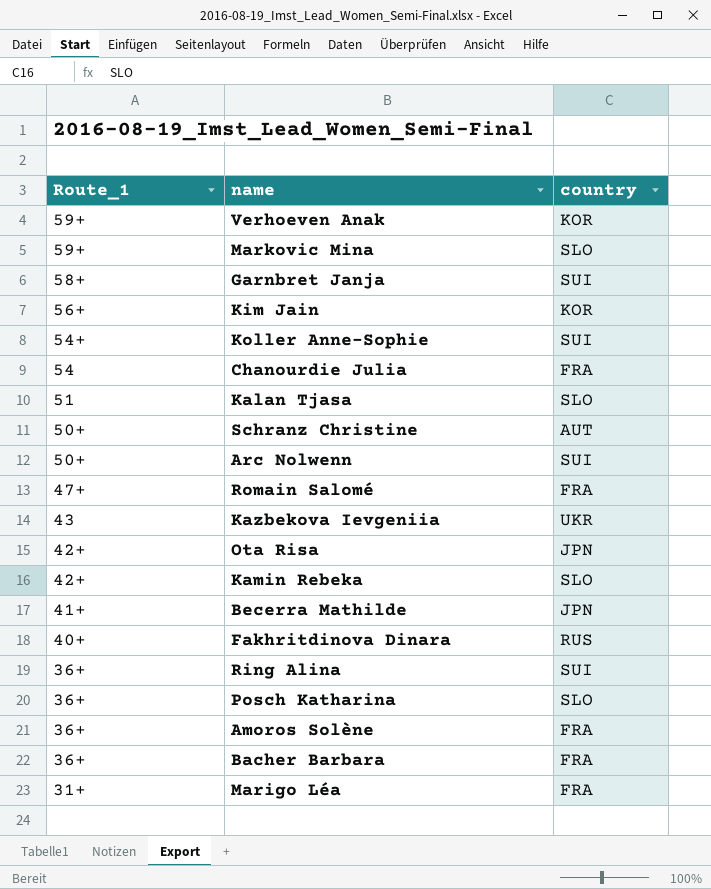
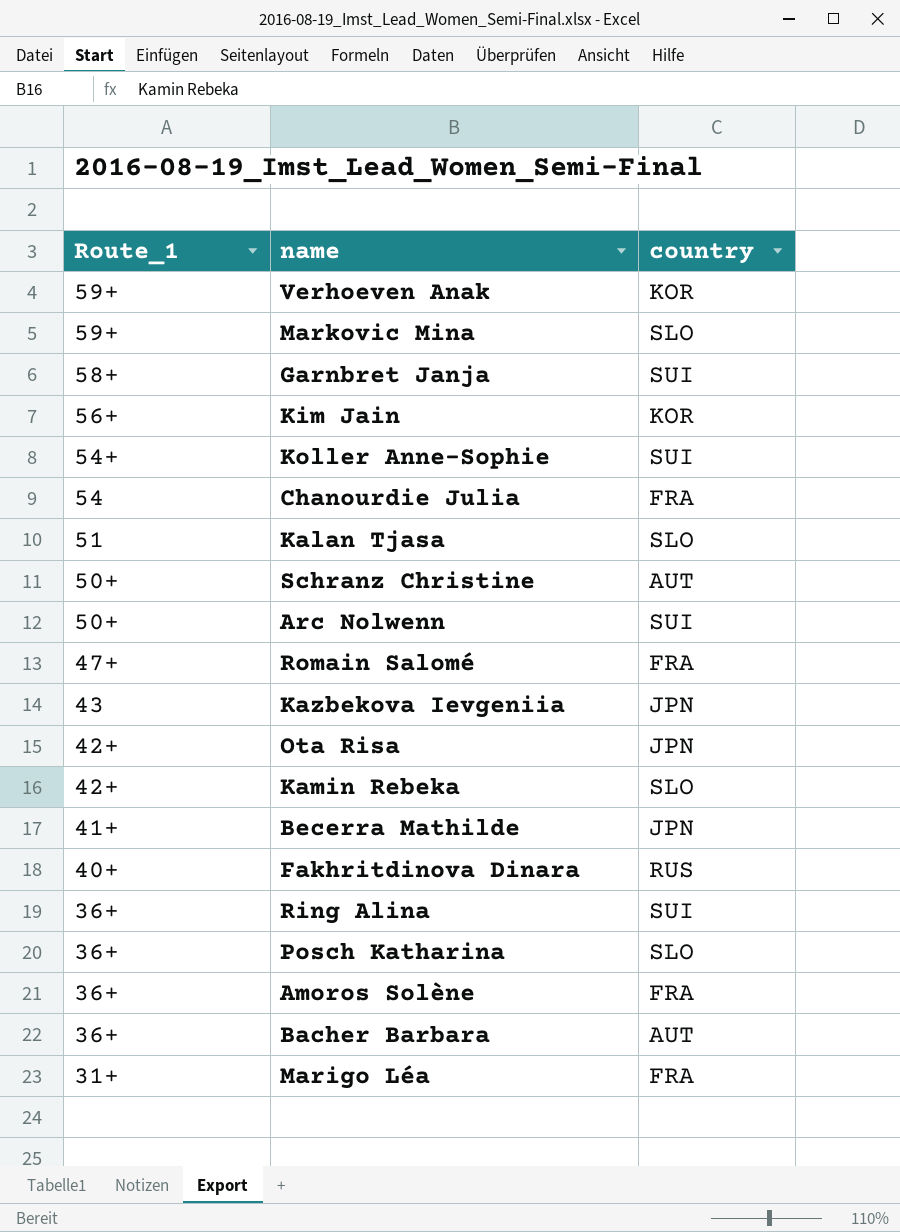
Kazbekova Ievgeniia | country: UKR -> JPN
Bacher Barbara | country: FRA -> AUT

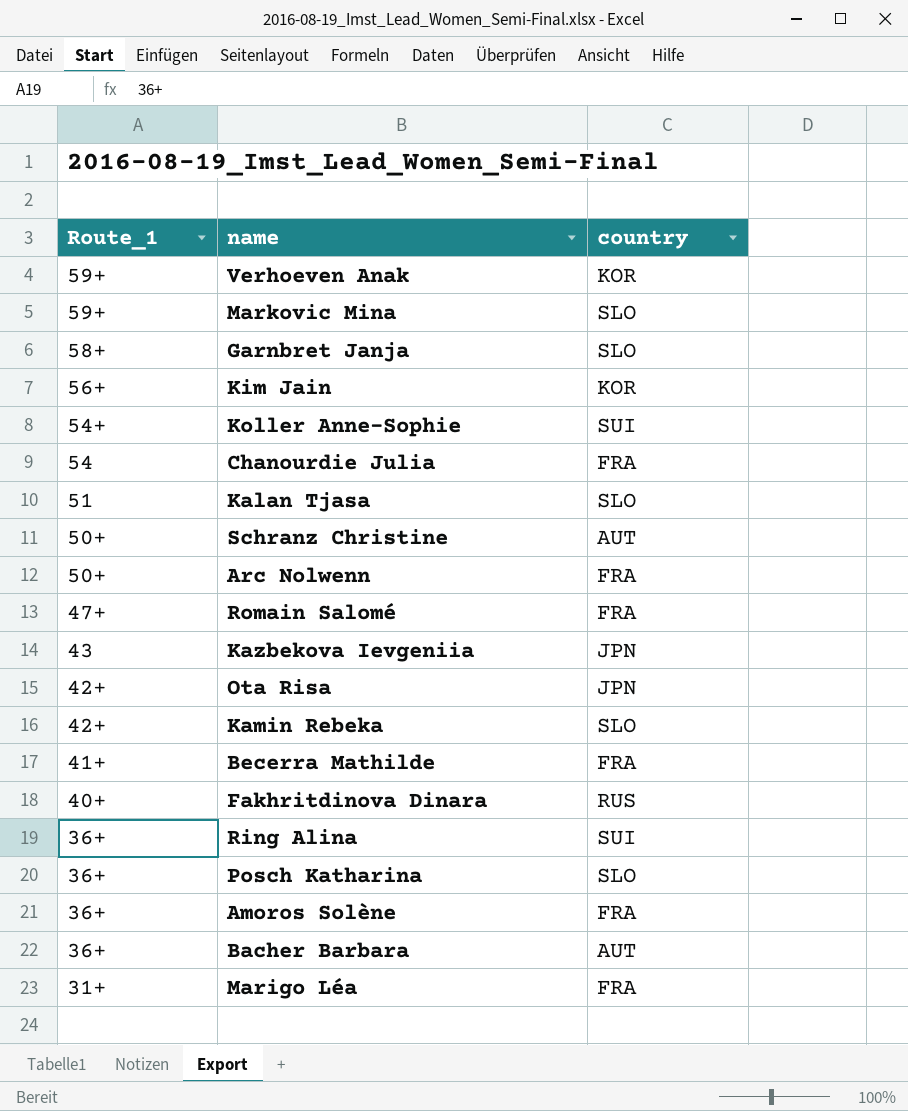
Garnbret Janja | country: SUI -> SLO
Arc Nolwenn | country: SUI -> FRA
Becerra Mathilde | country: JPN -> FRA

